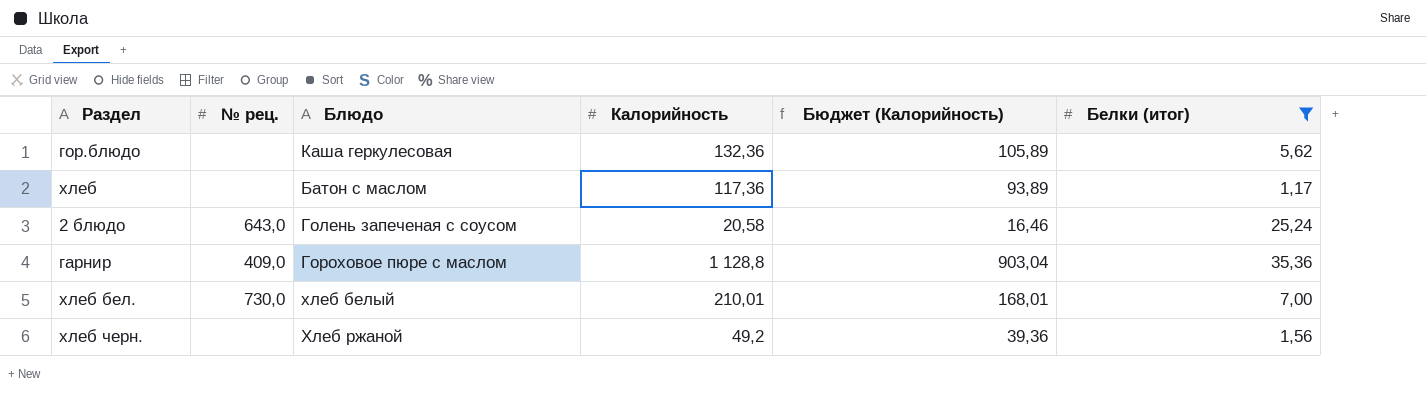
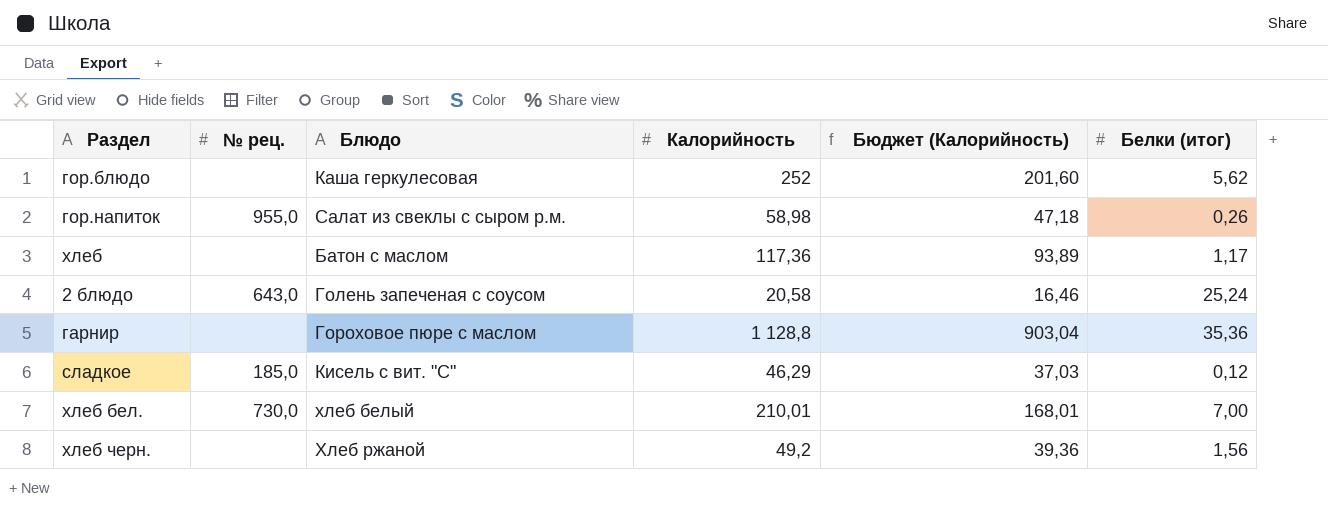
filter: Белки (итог) >= 1,17 -> none
гор.блюдо | Калорийность: 132,36 -> 252
гор.блюдо | Бюджет (Калорийность): 105,89 -> 201,60
гарнир | № рец.: 409,0 -> none

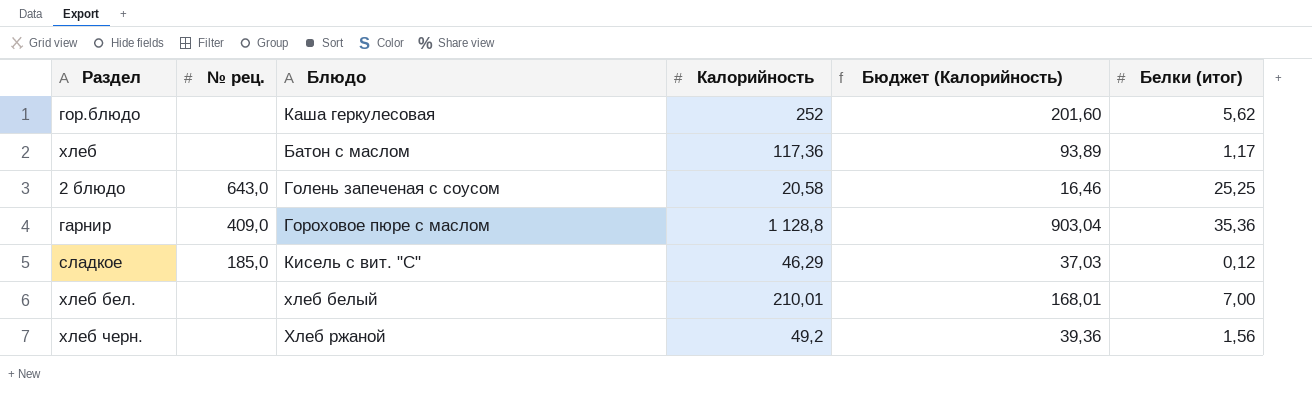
row гор.напиток: 955,0 | Салат из свеклы с сыром р.м. | 58,98 | 47,18 | 0,26 -> none
2 блюдо | Белки (итог): 25,24 -> 25,25
гарнир | № рец.: none -> 409,0
хлеб бел. | № рец.: 730,0 -> none

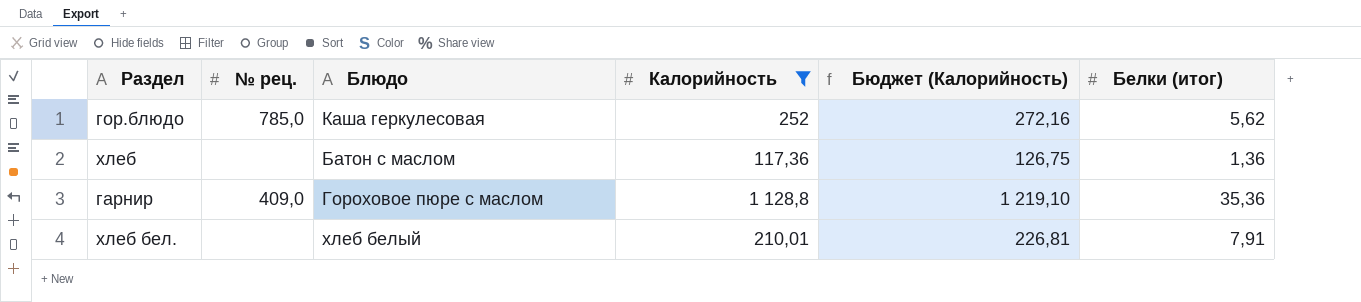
filter: none -> Калорийность >= 117,36
column Бюджет (Калорийность) | formula: [Калорийность] * 0,8 -> [Калорийность] * 1,08
гор.блюдо | № рец.: none -> 785,0
хлеб | Белки (итог): 1,17 -> 1,36
хлеб бел. | Белки (итог): 7,00 -> 7,91

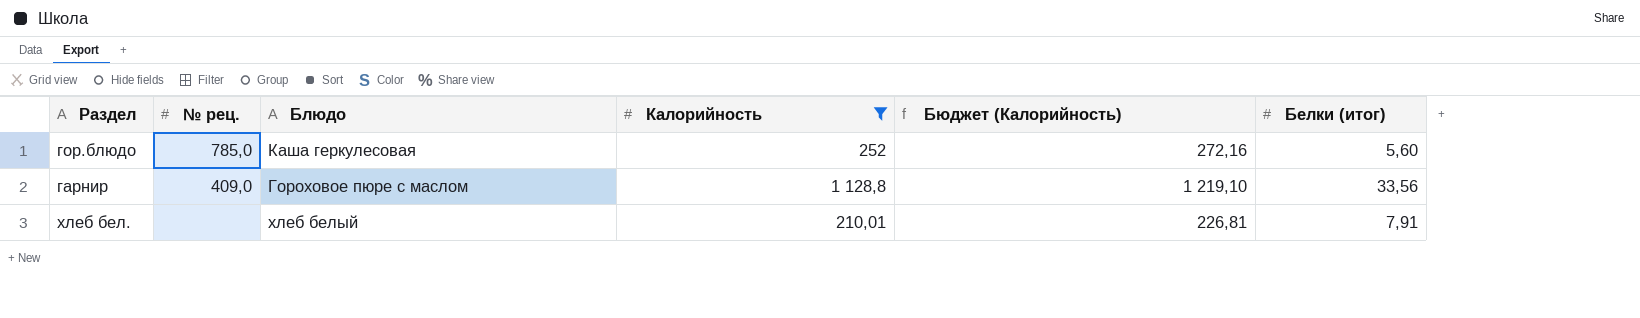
row хлеб: none | Батон с маслом | 117,36 | 126,75 | 1,36 -> none
гор.блюдо | Белки (итог): 5,62 -> 5,60
гарнир | Белки (итог): 35,36 -> 33,56

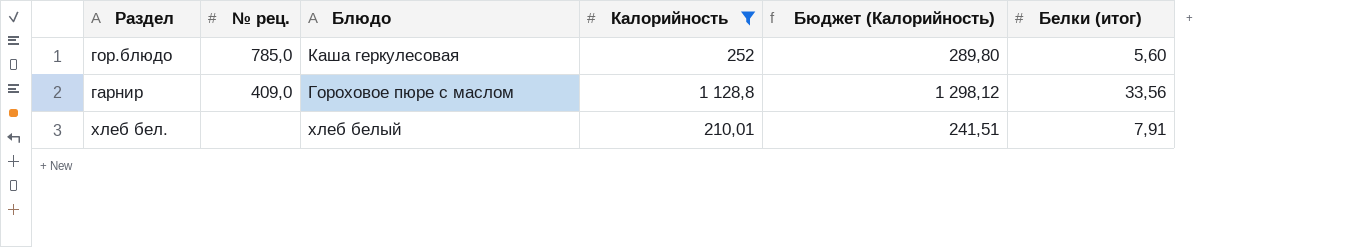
column Бюджет (Калорийность) | formula: [Калорийность] * 1,08 -> [Калорийность] * 1,15

